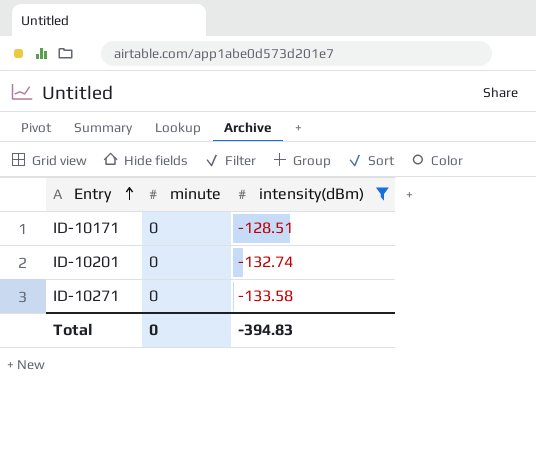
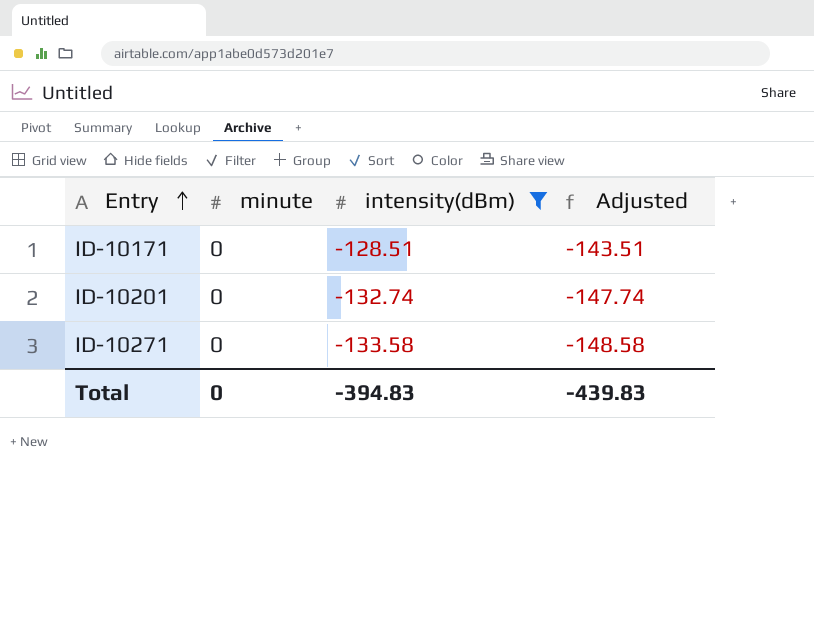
column Adjusted | formula: none -> [intensity(dBm)] - 15

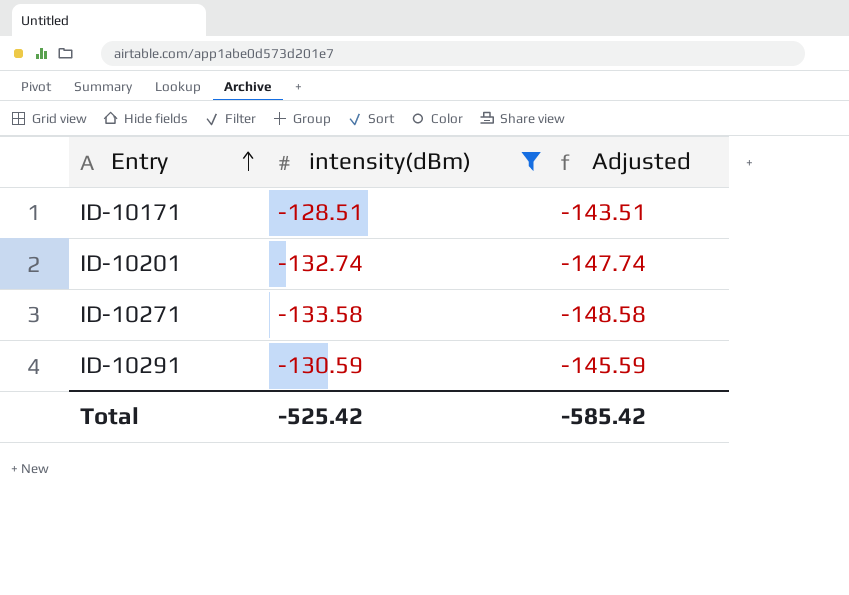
column minute | position: 2 -> none
row ID-10291: none -> -130.59 | -145.59
Total | intensity(dBm): -394.83 -> -525.42
Total | Adjusted: -439.83 -> -585.42

